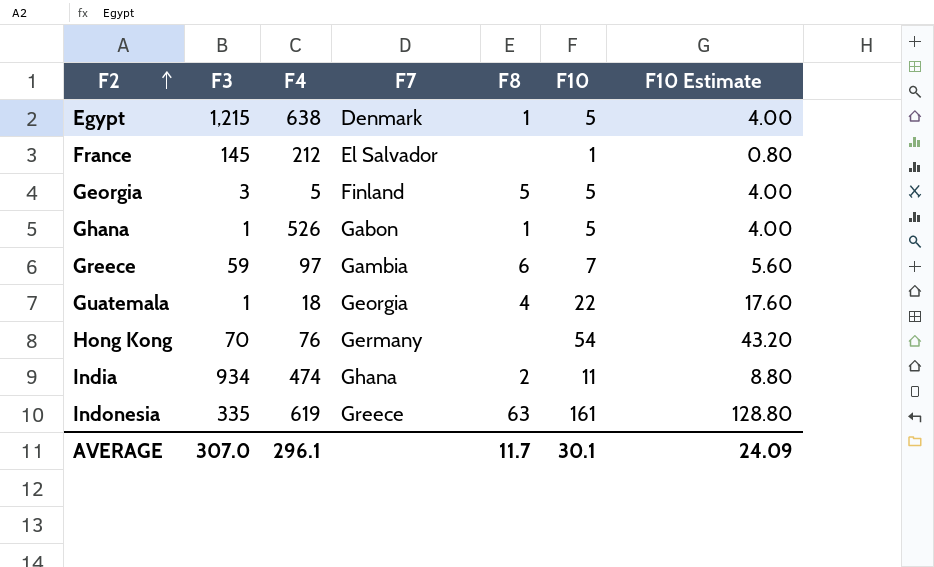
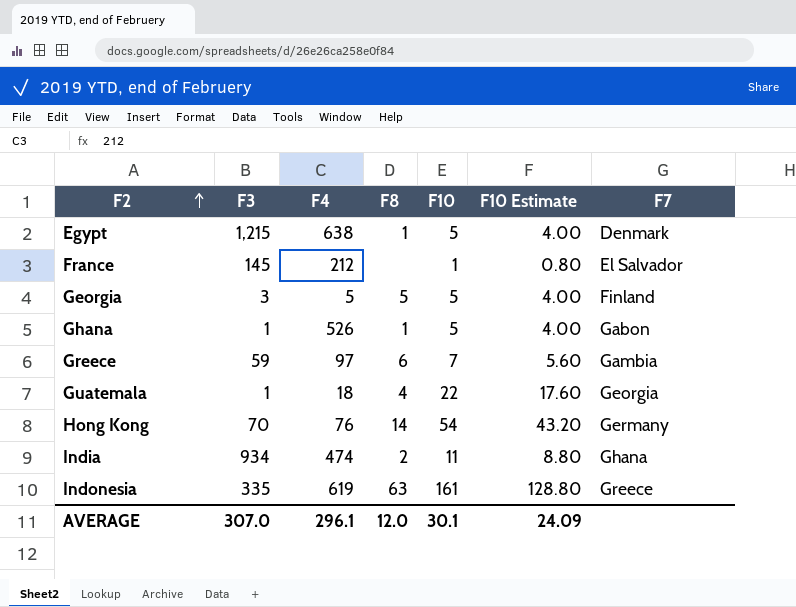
column F7 | position: 4 -> 7
Hong Kong | F8: none -> 14
AVERAGE | F8: 11.7 -> 12.0

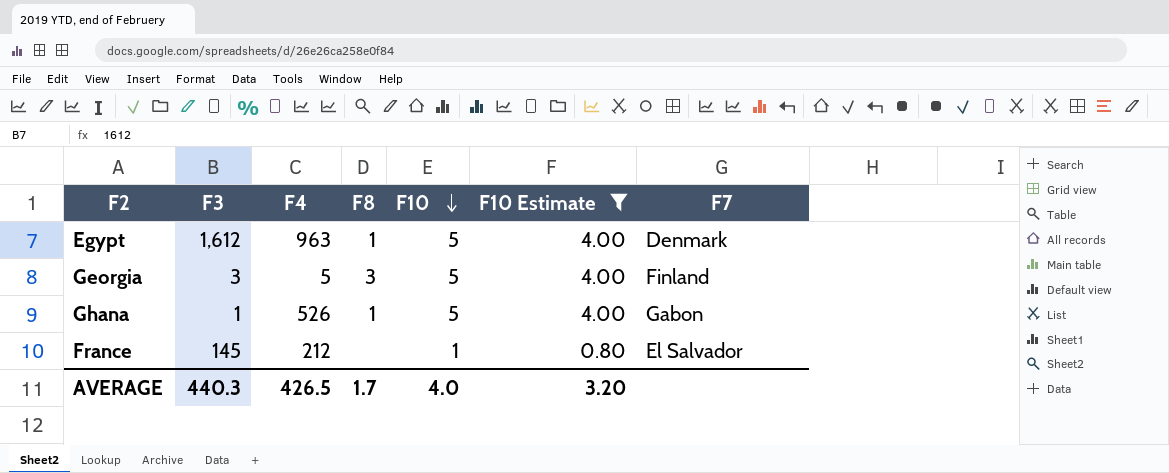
filter: none -> F10 Estimate <= 4.00
row order: F2 ascending -> F10 descending
Egypt | F3: 1,215 -> 1,612
Egypt | F4: 638 -> 963
Georgia | F8: 5 -> 3
AVERAGE | F3: 307.0 -> 440.3
AVERAGE | F4: 296.1 -> 426.5
AVERAGE | F8: 12.0 -> 1.7
AVERAGE | F10: 30.1 -> 4.0
AVERAGE | F10 Estimate: 24.09 -> 3.20

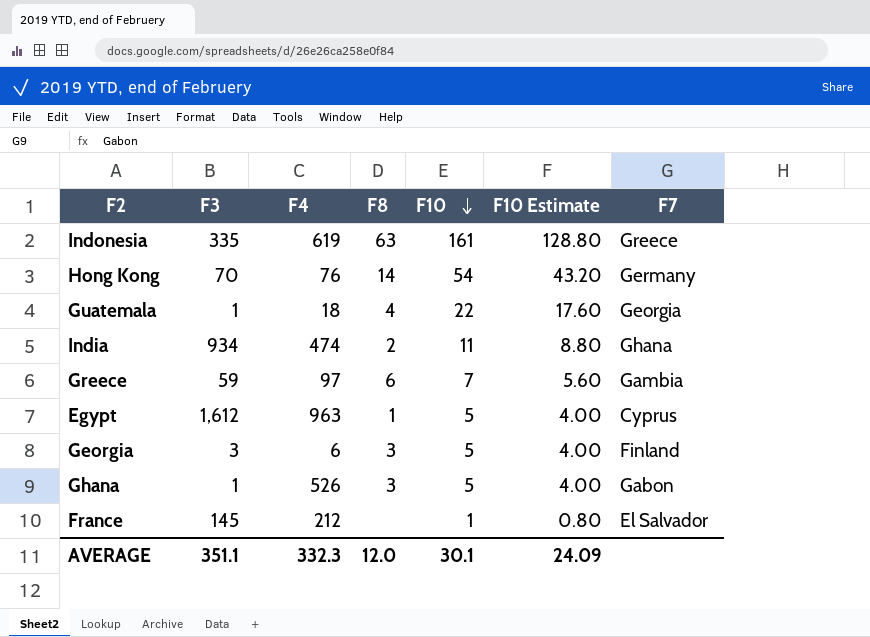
filter: F10 Estimate <= 4.00 -> none
Egypt | F7: Denmark -> Cyprus
Georgia | F4: 5 -> 6
Ghana | F8: 1 -> 3
AVERAGE | F3: 440.3 -> 351.1
AVERAGE | F4: 426.5 -> 332.3
AVERAGE | F8: 1.7 -> 12.0
AVERAGE | F10: 4.0 -> 30.1
AVERAGE | F10 Estimate: 3.20 -> 24.09

